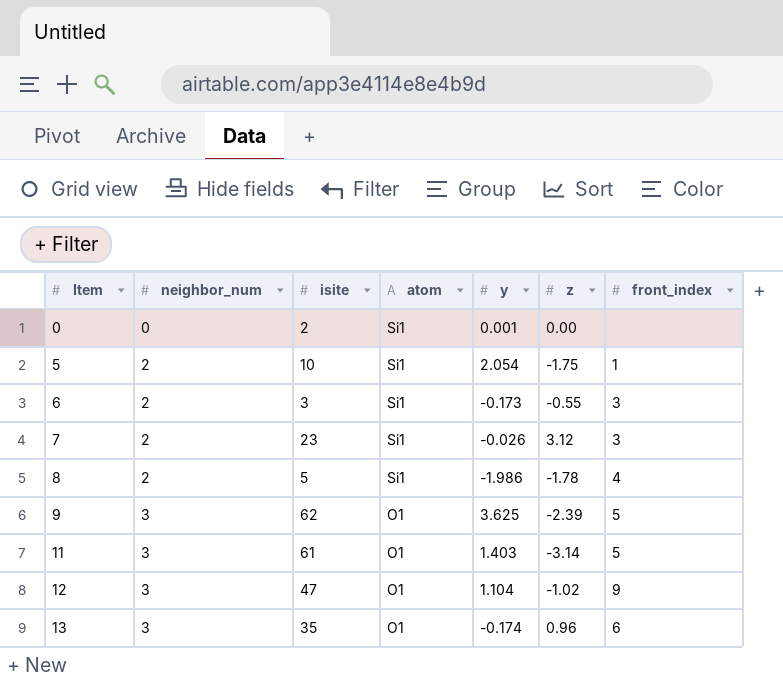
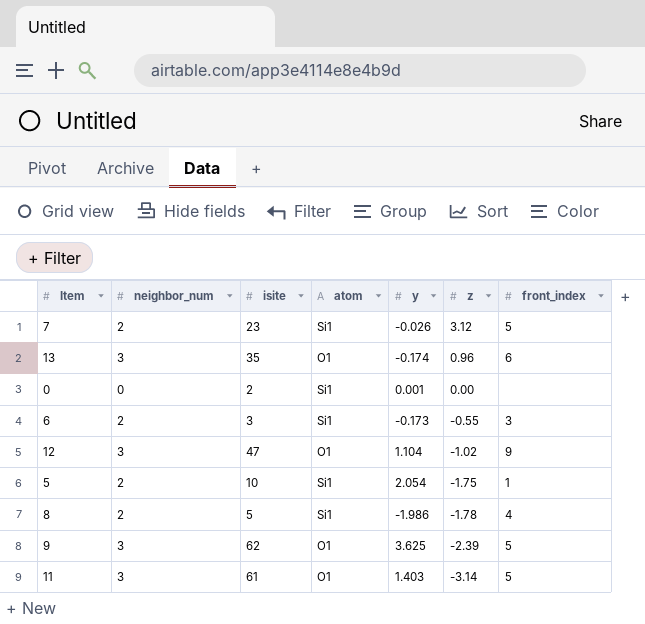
row order: Item ascending -> z descending
7 | front_index: 3 -> 5

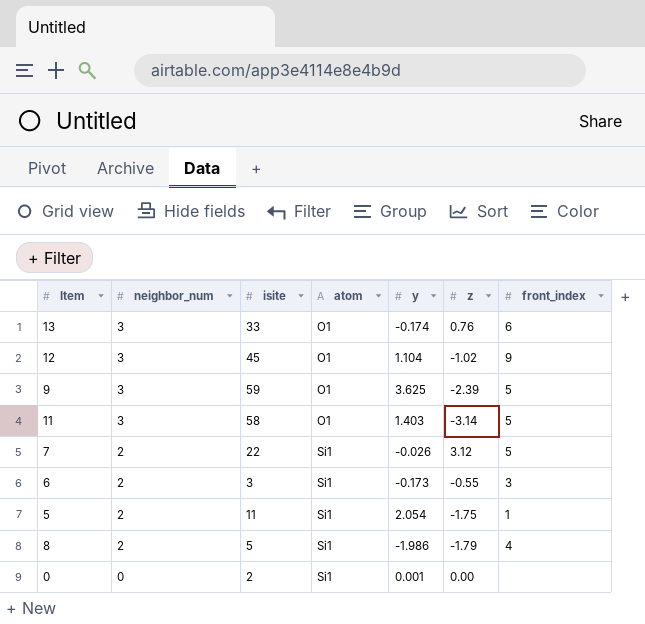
row order: z descending -> neighbor_num descending
13 | isite: 35 -> 33
13 | z: 0.96 -> 0.76
12 | isite: 47 -> 45
9 | isite: 62 -> 59
11 | isite: 61 -> 58
7 | isite: 23 -> 22
5 | isite: 10 -> 11
8 | z: -1.78 -> -1.79

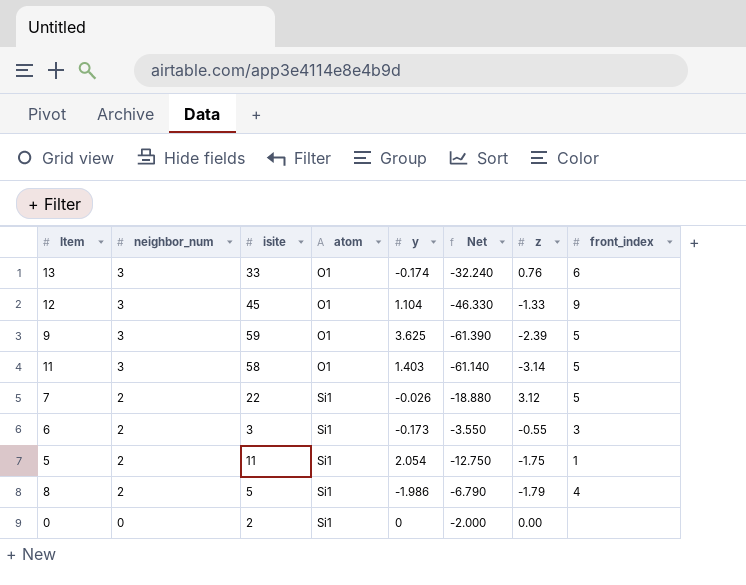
column Net | formula: none -> [z] - [isite]
12 | z: -1.02 -> -1.33
0 | y: 0.001 -> 0

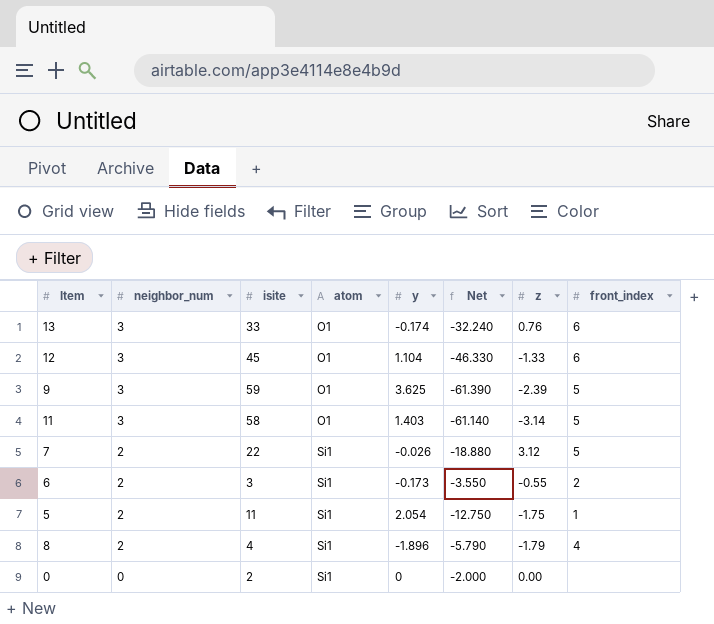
12 | front_index: 9 -> 6
6 | front_index: 3 -> 2
8 | isite: 5 -> 4
8 | y: -1.986 -> -1.896
8 | Net: -6.790 -> -5.790

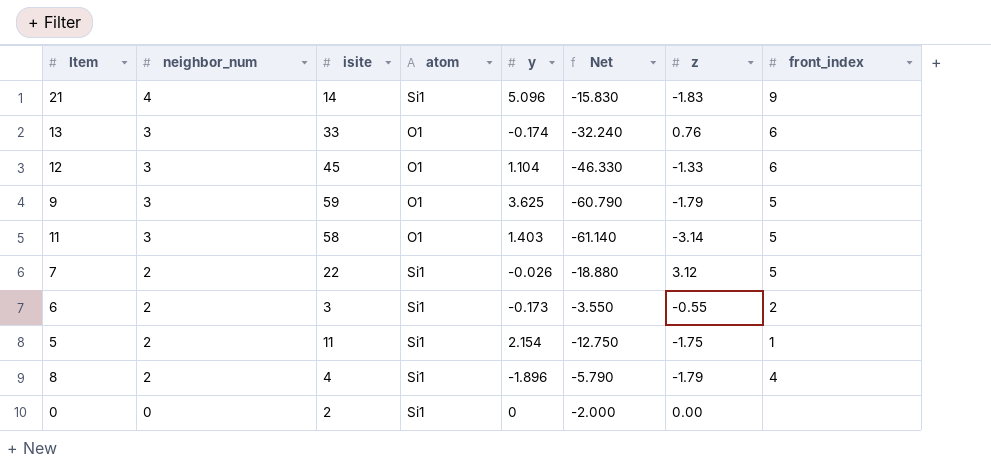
row 21: none -> 4 | 14 | Si1 | 5.096 | -15.830 | -1.83 | 9
9 | Net: -61.390 -> -60.790
9 | z: -2.39 -> -1.79
5 | y: 2.054 -> 2.154

